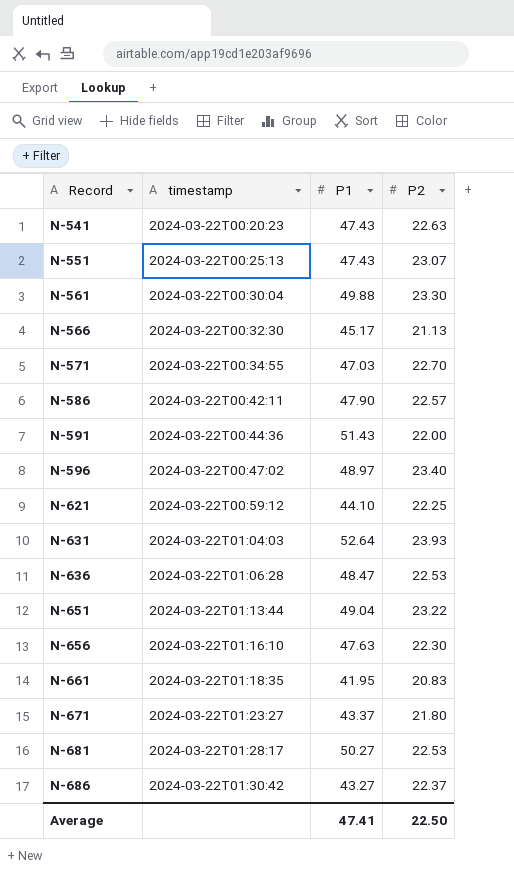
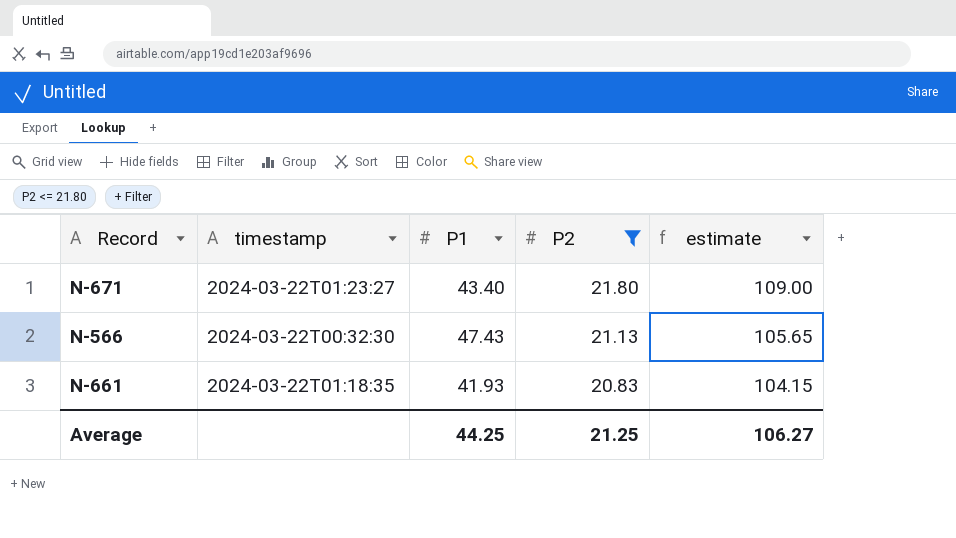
filter: none -> P2 <= 21.80
row order: Record ascending -> P2 descending
column estimate | formula: none -> [P2] * 5
N-671 | P1: 43.37 -> 43.40
N-566 | P1: 45.17 -> 47.43
N-661 | P1: 41.95 -> 41.93
Average | P1: 47.41 -> 44.25
Average | P2: 22.50 -> 21.25

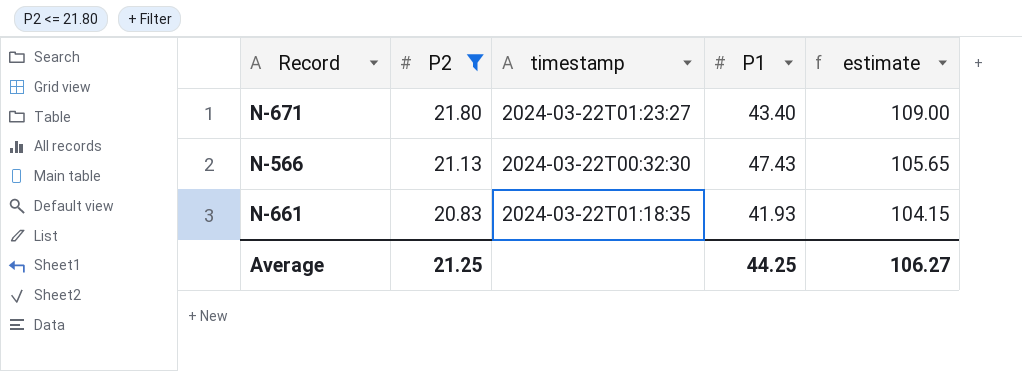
column P2 | position: 4 -> 2

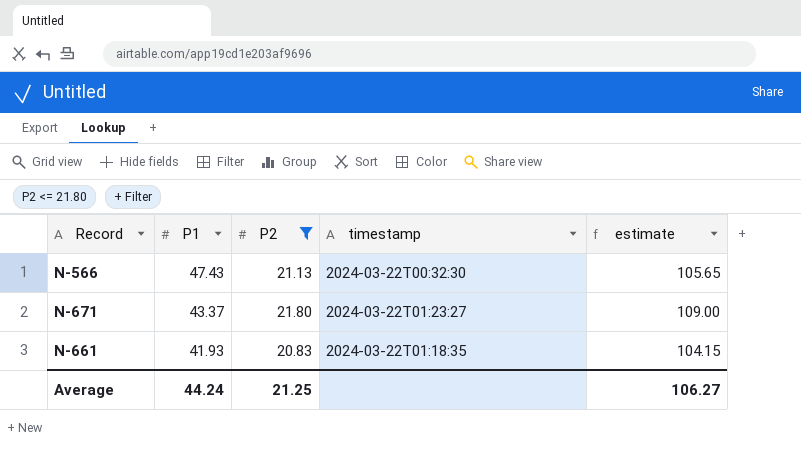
row order: P2 descending -> P1 descending
column P1 | position: 4 -> 2
N-671 | P1: 43.40 -> 43.37
Average | P1: 44.25 -> 44.24

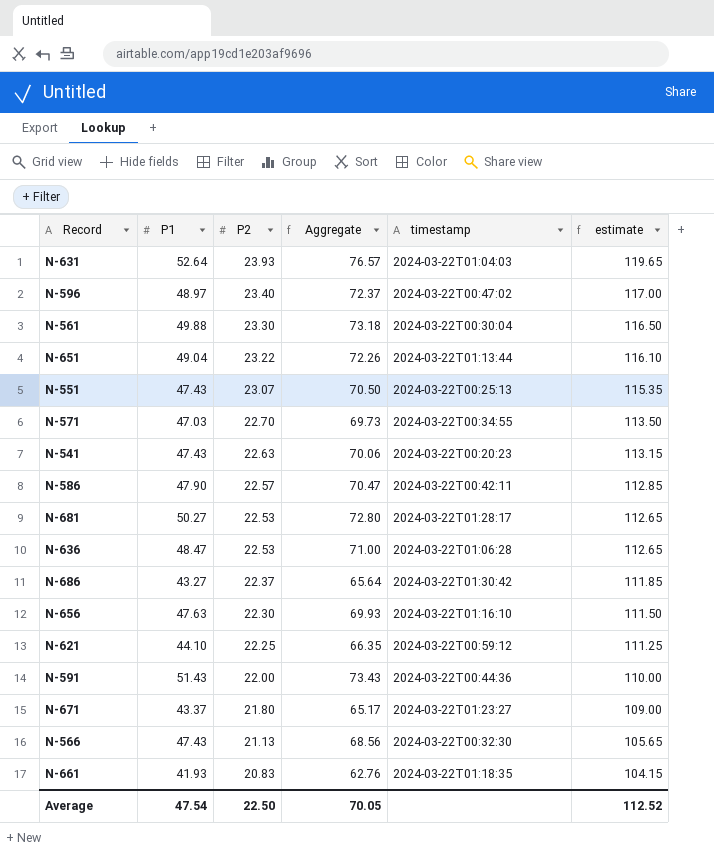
filter: P2 <= 21.80 -> none
row order: P1 descending -> P2 descending
column Aggregate | formula: none -> [P1] + [P2]
Average | P1: 44.24 -> 47.54
Average | P2: 21.25 -> 22.50
Average | estimate: 106.27 -> 112.52

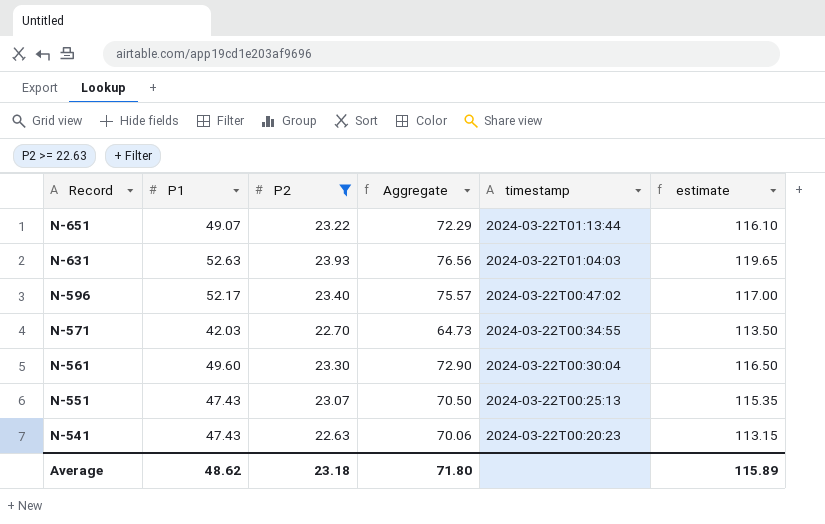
filter: none -> P2 >= 22.63
row order: P2 descending -> Record descending
N-651 | P1: 49.04 -> 49.07
N-651 | Aggregate: 72.26 -> 72.29
N-631 | P1: 52.64 -> 52.63
N-631 | Aggregate: 76.57 -> 76.56
N-596 | P1: 48.97 -> 52.17
N-596 | Aggregate: 72.37 -> 75.57
N-571 | P1: 47.03 -> 42.03
N-571 | Aggregate: 69.73 -> 64.73
N-561 | P1: 49.88 -> 49.60
N-561 | Aggregate: 73.18 -> 72.90
Average | P1: 47.54 -> 48.62
Average | P2: 22.50 -> 23.18
Average | Aggregate: 70.05 -> 71.80
Average | estimate: 112.52 -> 115.89

